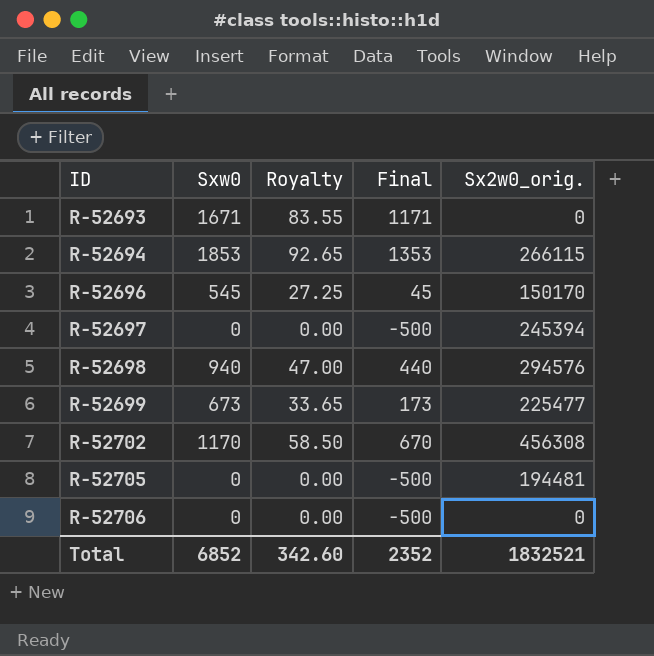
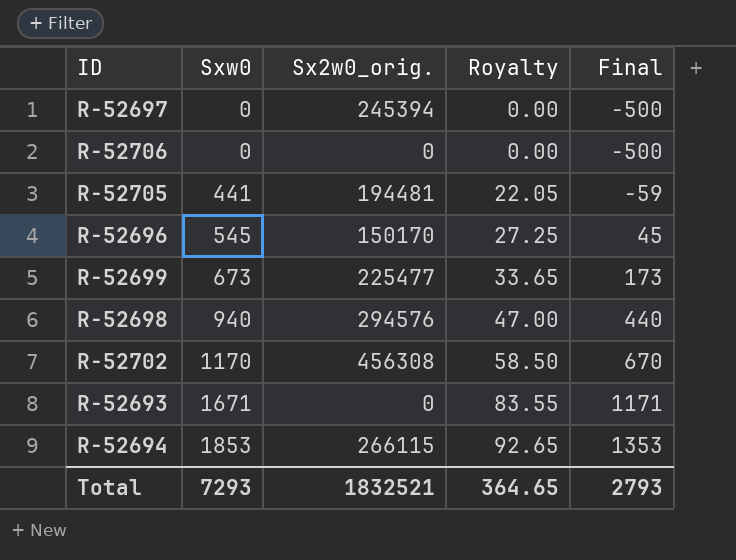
row order: ID ascending -> Sxw0 ascending
column Sx2w0_orig. | position: 5 -> 3
R-52705 | Sxw0: 0 -> 441
R-52705 | Royalty: 0.00 -> 22.05
R-52705 | Final: -500 -> -59
Total | Sxw0: 6852 -> 7293
Total | Royalty: 342.60 -> 364.65
Total | Final: 2352 -> 2793

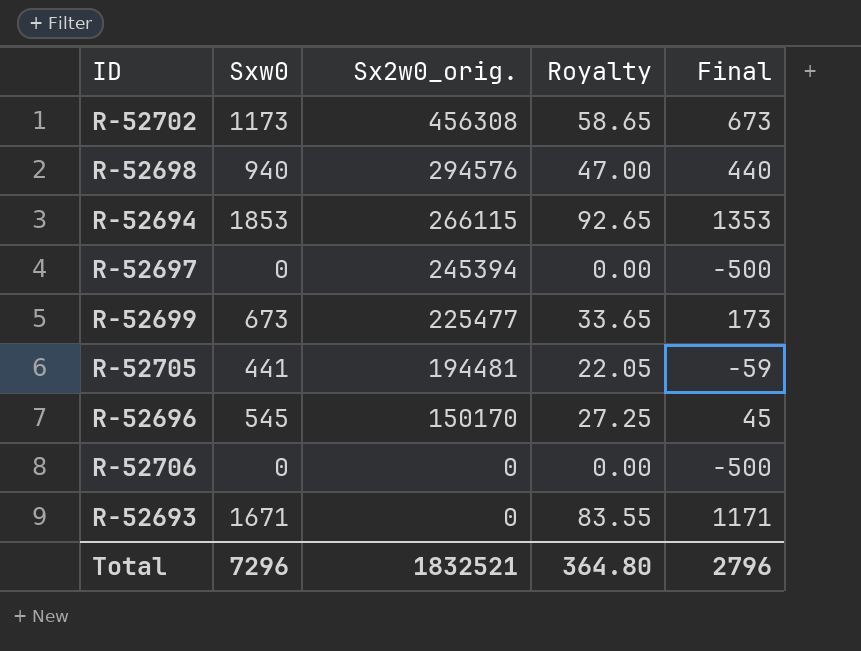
row order: Sxw0 ascending -> Sx2w0_orig. descending
R-52702 | Sxw0: 1170 -> 1173
R-52702 | Royalty: 58.50 -> 58.65
R-52702 | Final: 670 -> 673
Total | Sxw0: 7293 -> 7296
Total | Royalty: 364.65 -> 364.80
Total | Final: 2793 -> 2796

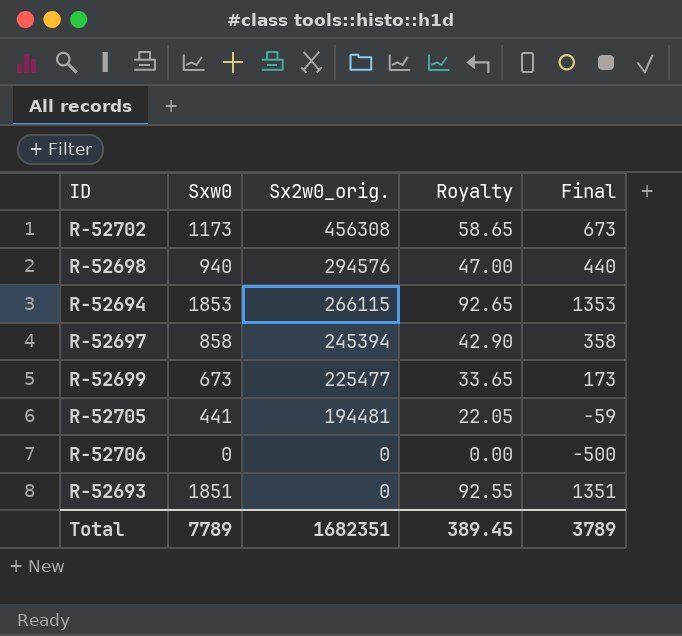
row R-52696: 545 | 150170 | 27.25 | 45 -> none
R-52697 | Sxw0: 0 -> 858
R-52697 | Royalty: 0.00 -> 42.90
R-52697 | Final: -500 -> 358
R-52693 | Sxw0: 1671 -> 1851
R-52693 | Royalty: 83.55 -> 92.55
R-52693 | Final: 1171 -> 1351
Total | Sxw0: 7296 -> 7789
Total | Sx2w0_orig.: 1832521 -> 1682351
Total | Royalty: 364.80 -> 389.45
Total | Final: 2796 -> 3789

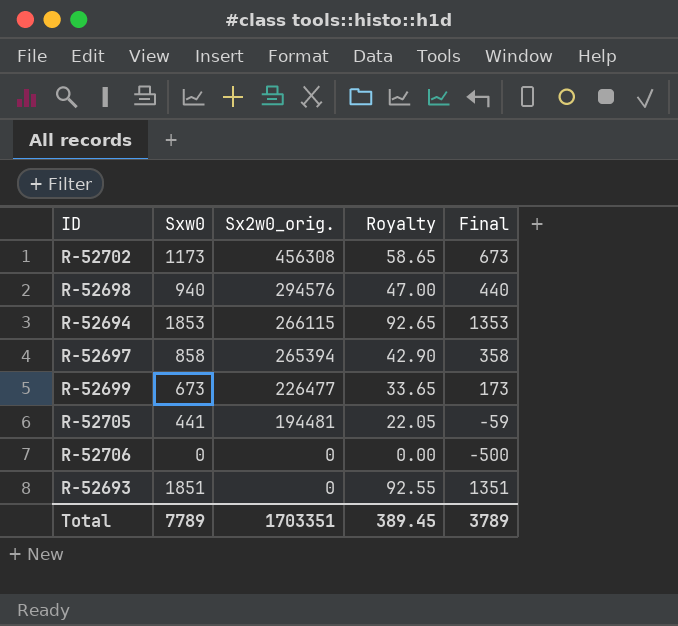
R-52697 | Sx2w0_orig.: 245394 -> 265394
R-52699 | Sx2w0_orig.: 225477 -> 226477
Total | Sx2w0_orig.: 1682351 -> 1703351

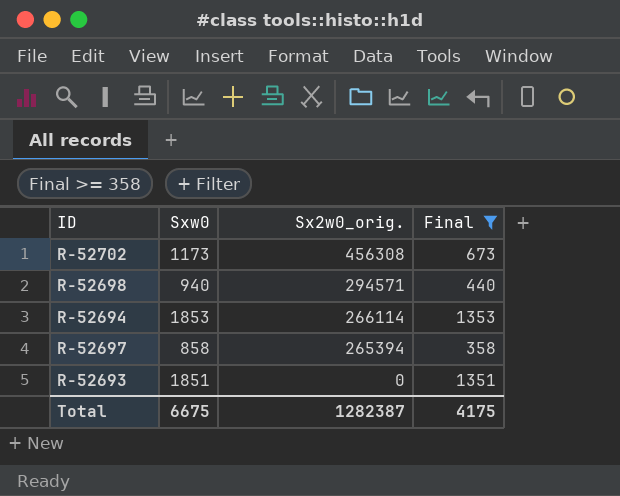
filter: none -> Final >= 358
column Royalty | formula: [Sxw0] * 0.05 -> none
R-52698 | Sx2w0_orig.: 294576 -> 294571
R-52694 | Sx2w0_orig.: 266115 -> 266114
Total | Sxw0: 7789 -> 6675
Total | Sx2w0_orig.: 1703351 -> 1282387
Total | Final: 3789 -> 4175

